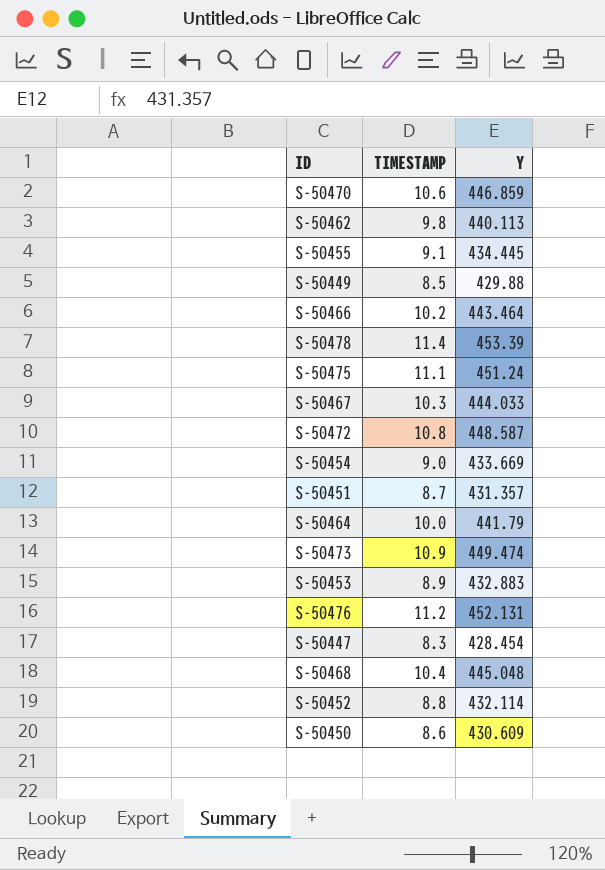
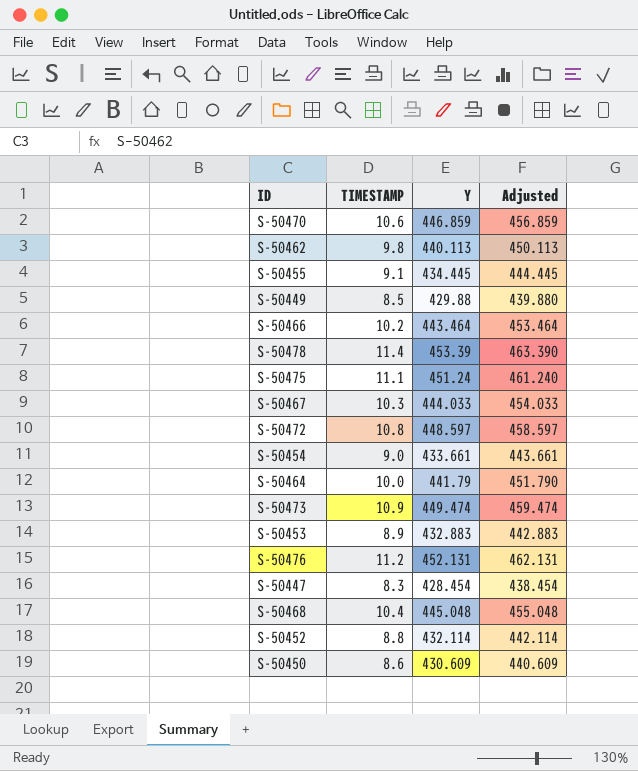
column Adjusted | formula: none -> [Y] + 10
row S-50451: 8.7 | 431.357 -> none
S-50472 | Y: 448.587 -> 448.597
S-50454 | Y: 433.669 -> 433.661

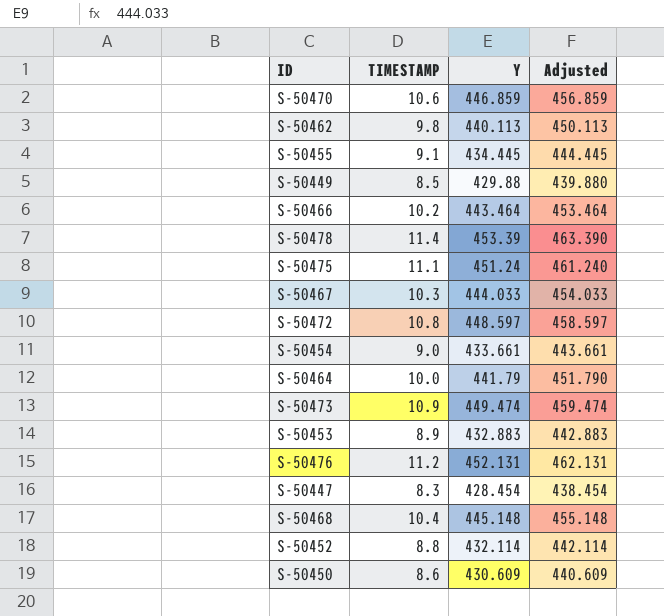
S-50468 | Y: 445.048 -> 445.148
S-50468 | Adjusted: 455.048 -> 455.148

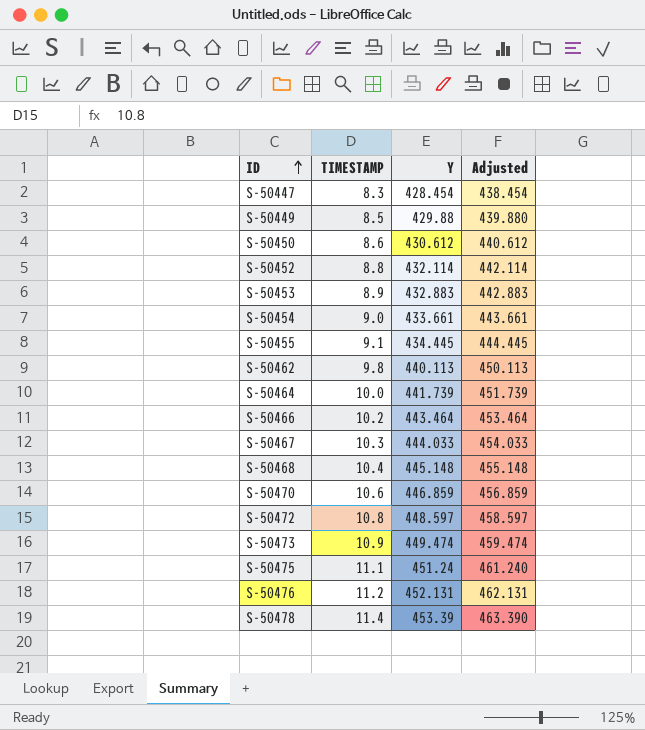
row order: none -> ID ascending
S-50450 | Y: 430.609 -> 430.612
S-50450 | Adjusted: 440.609 -> 440.612
S-50464 | Y: 441.79 -> 441.739
S-50464 | Adjusted: 451.790 -> 451.739

